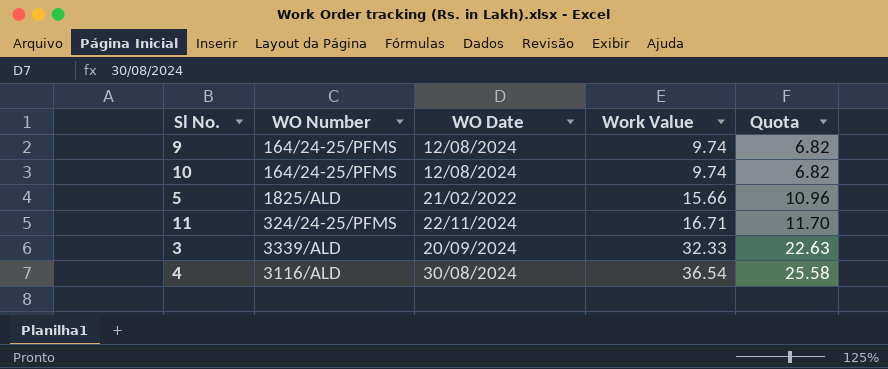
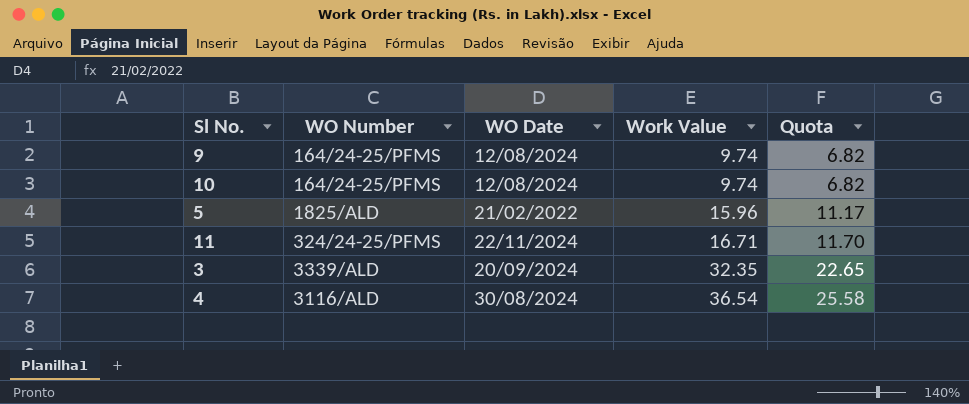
5 | Work Value: 15.66 -> 15.96
5 | Quota: 10.96 -> 11.17
3 | Work Value: 32.33 -> 32.35
3 | Quota: 22.63 -> 22.65

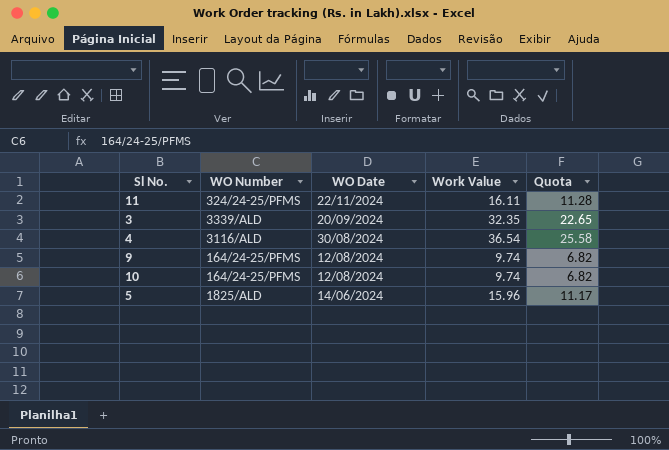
row order: Work Value ascending -> WO Date descending
11 | Work Value: 16.71 -> 16.11
11 | Quota: 11.70 -> 11.28
5 | WO Date: 21/02/2022 -> 14/06/2024

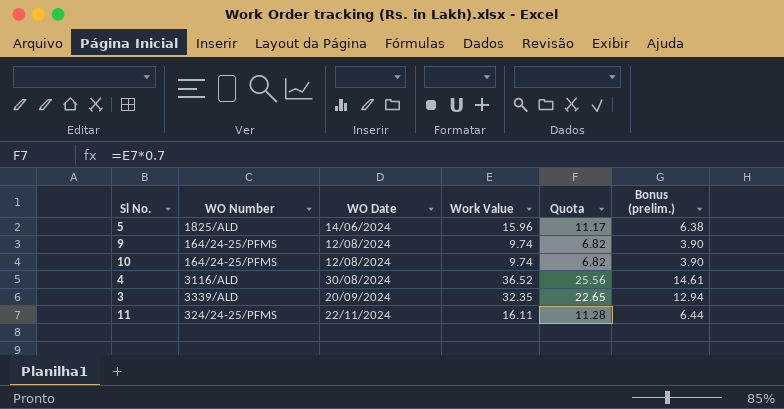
row order: WO Date descending -> WO Date ascending
column Bonus (prelim.) | formula: none -> [Work Value] * 0.4
4 | Work Value: 36.54 -> 36.52
4 | Quota: 25.58 -> 25.56

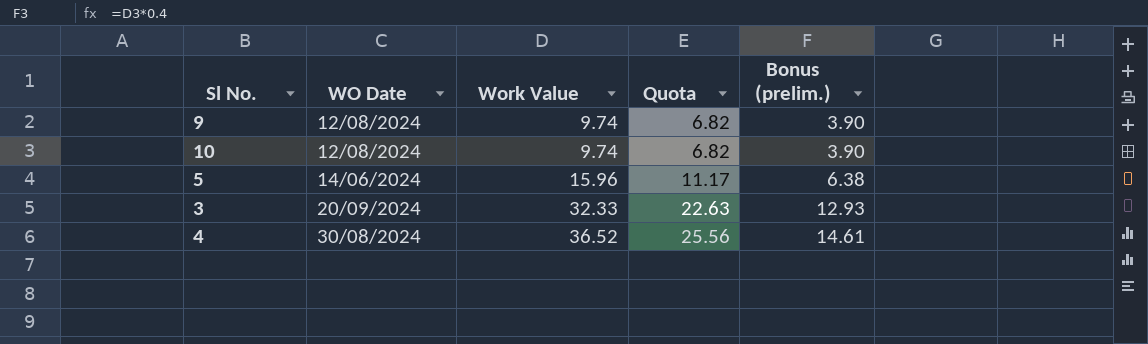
row order: WO Date ascending -> Work Value ascending
column WO Number | position: 2 -> none
row 11: 324/24-25/PFMS | 22/11/2024 | 16.11 | 11.28 | 6.44 -> none
3 | Work Value: 32.35 -> 32.33
3 | Quota: 22.65 -> 22.63
3 | Bonus (prelim.): 12.94 -> 12.93

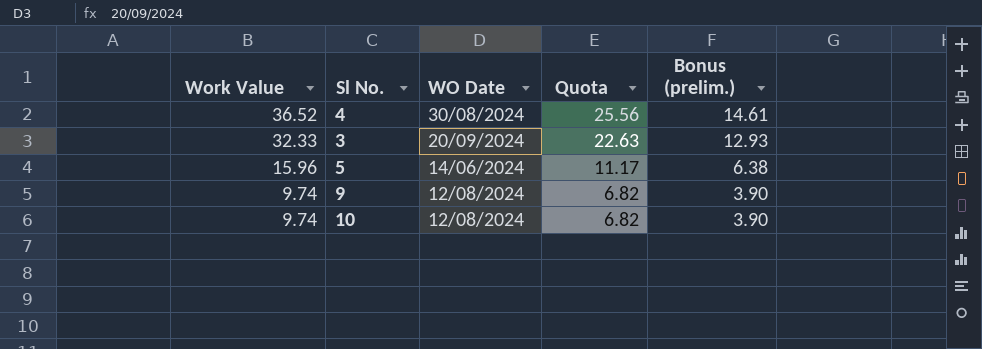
row order: Work Value ascending -> Work Value descending
column Work Value | position: 3 -> 1

